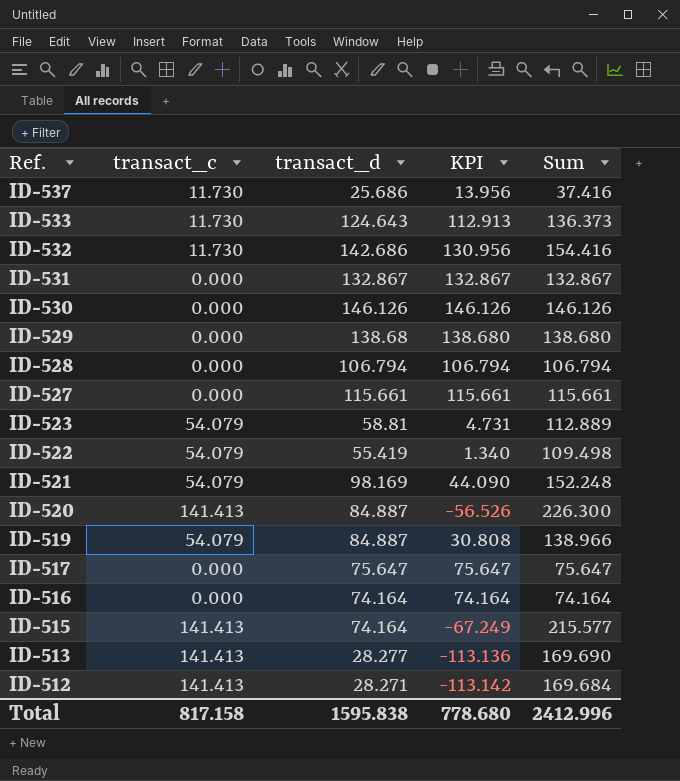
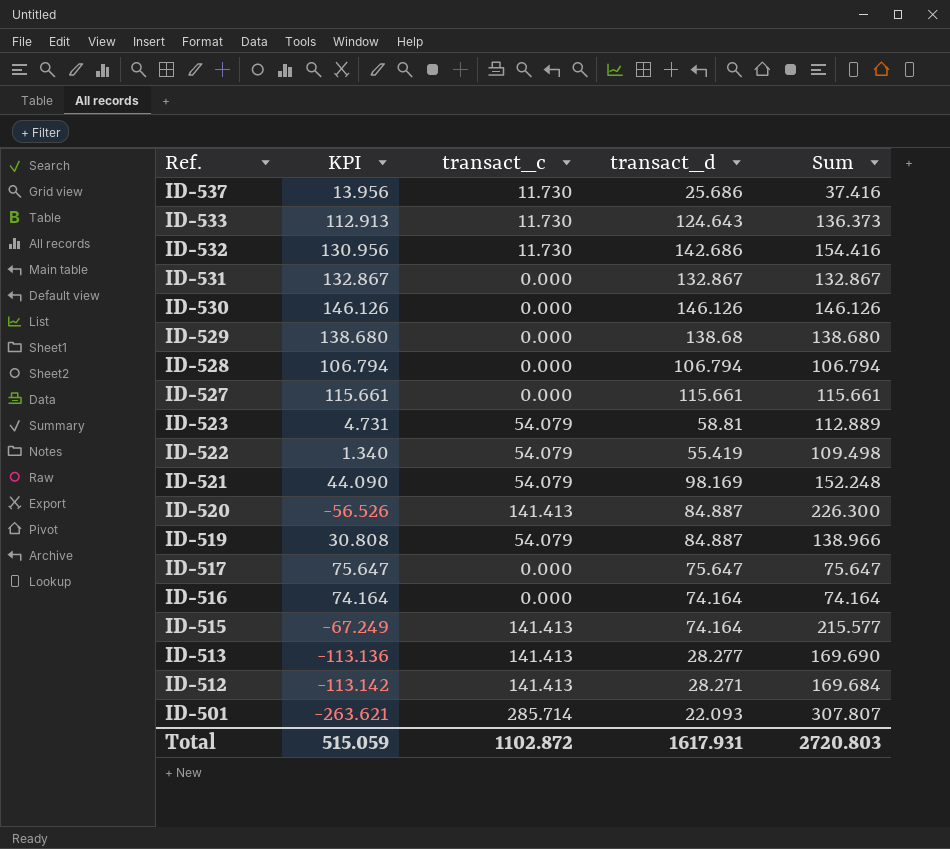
column KPI | position: 4 -> 2
row ID-501: none -> -263.621 | 285.714 | 22.093 | 307.807
Total | KPI: 778.680 -> 515.059
Total | transact_c: 817.158 -> 1102.872
Total | transact_d: 1595.838 -> 1617.931
Total | Sum: 2412.996 -> 2720.803

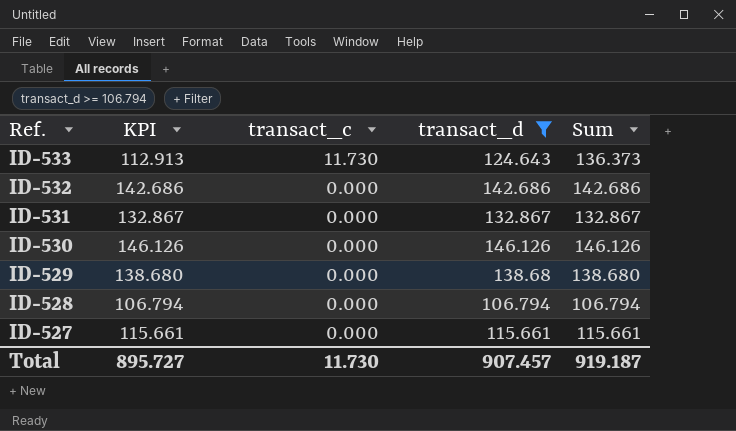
filter: none -> transact_d >= 106.794
ID-532 | KPI: 130.956 -> 142.686
ID-532 | transact_c: 11.730 -> 0.000
ID-532 | Sum: 154.416 -> 142.686
Total | KPI: 515.059 -> 895.727
Total | transact_c: 1102.872 -> 11.730
Total | transact_d: 1617.931 -> 907.457
Total | Sum: 2720.803 -> 919.187

